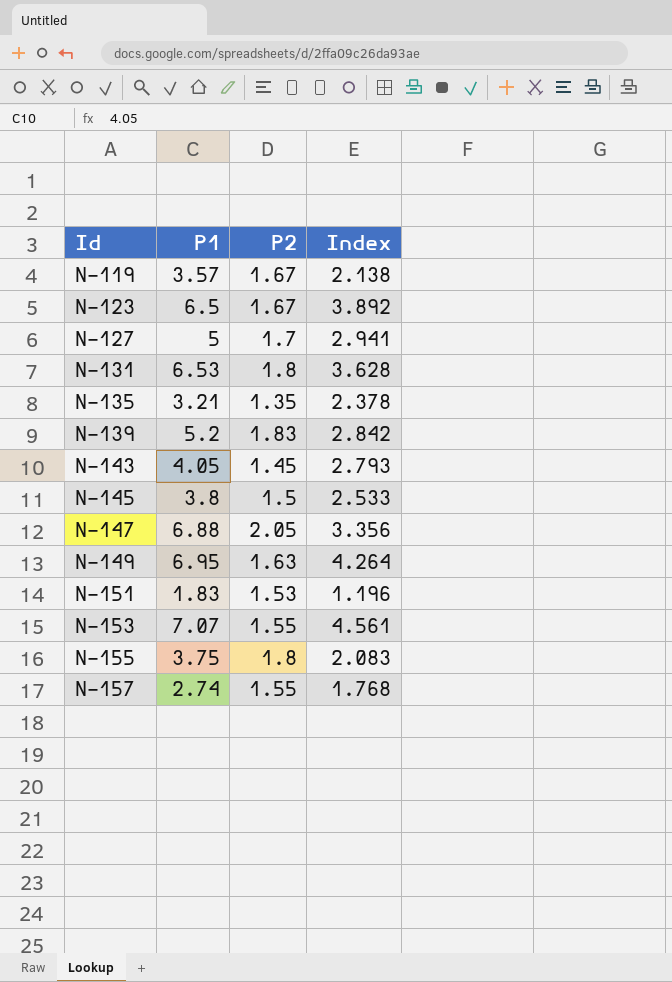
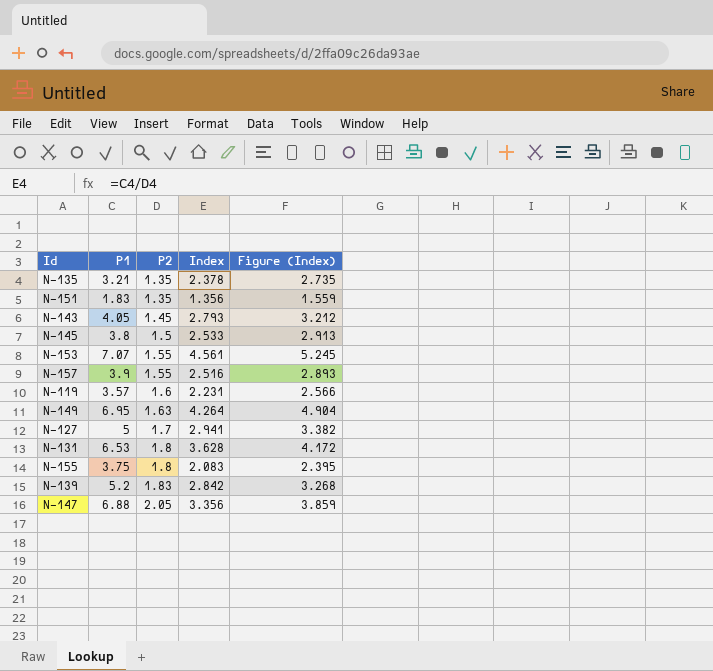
row order: Id ascending -> P2 ascending
column Figure (Index) | formula: none -> [Index] * 1.15
row N-123: 6.5 | 1.67 | 3.892 -> none
N-151 | P2: 1.53 -> 1.35
N-151 | Index: 1.196 -> 1.356
N-157 | P1: 2.74 -> 3.9
N-157 | Index: 1.768 -> 2.516
N-119 | P2: 1.67 -> 1.6
N-119 | Index: 2.138 -> 2.231

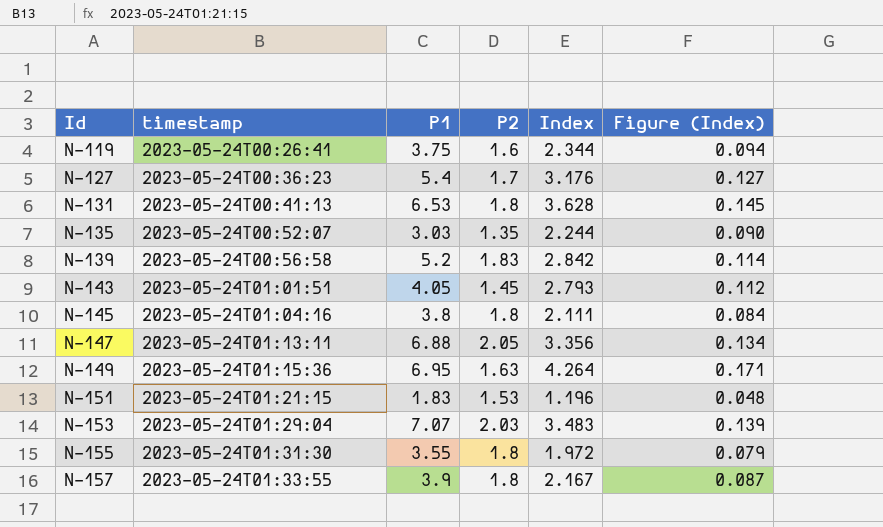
row order: P2 ascending -> Id ascending
column timestamp | position: none -> 2
column Figure (Index) | formula: [Index] * 1.15 -> [Index] * 0.04
N-119 | P1: 3.57 -> 3.75
N-119 | Index: 2.231 -> 2.344
N-127 | P1: 5 -> 5.4
N-127 | Index: 2.941 -> 3.176
N-135 | P1: 3.21 -> 3.03
N-135 | Index: 2.378 -> 2.244
N-145 | P2: 1.5 -> 1.8
N-145 | Index: 2.533 -> 2.111
N-151 | P2: 1.35 -> 1.53
N-151 | Index: 1.356 -> 1.196
N-153 | P2: 1.55 -> 2.03
N-153 | Index: 4.561 -> 3.483
N-155 | P1: 3.75 -> 3.55
N-155 | Index: 2.083 -> 1.972
N-157 | P2: 1.55 -> 1.8
N-157 | Index: 2.516 -> 2.167

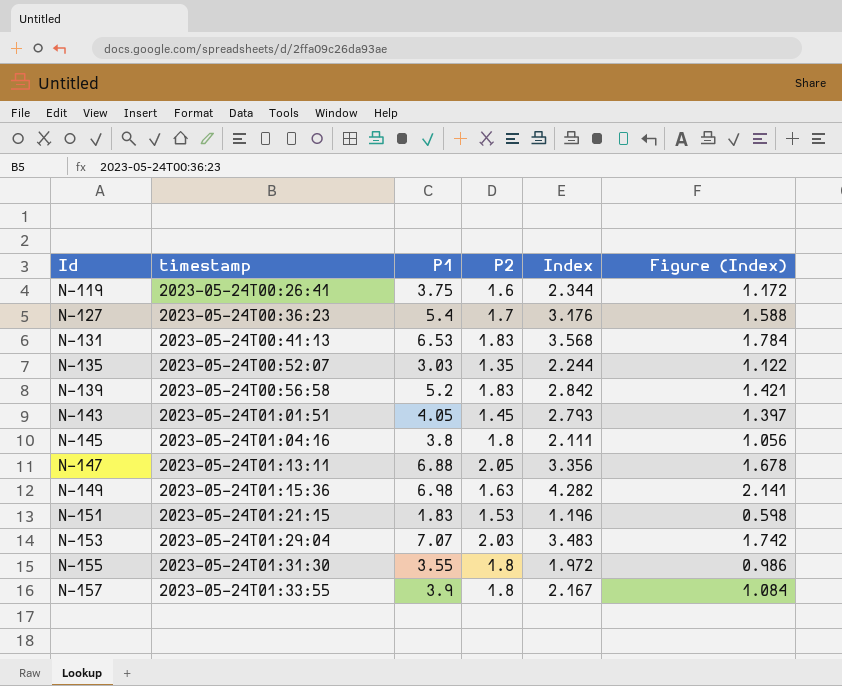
column Figure (Index) | formula: [Index] * 0.04 -> [Index] * 0.5
N-131 | P2: 1.8 -> 1.83
N-131 | Index: 3.628 -> 3.568
N-149 | P1: 6.95 -> 6.98
N-149 | Index: 4.264 -> 4.282

